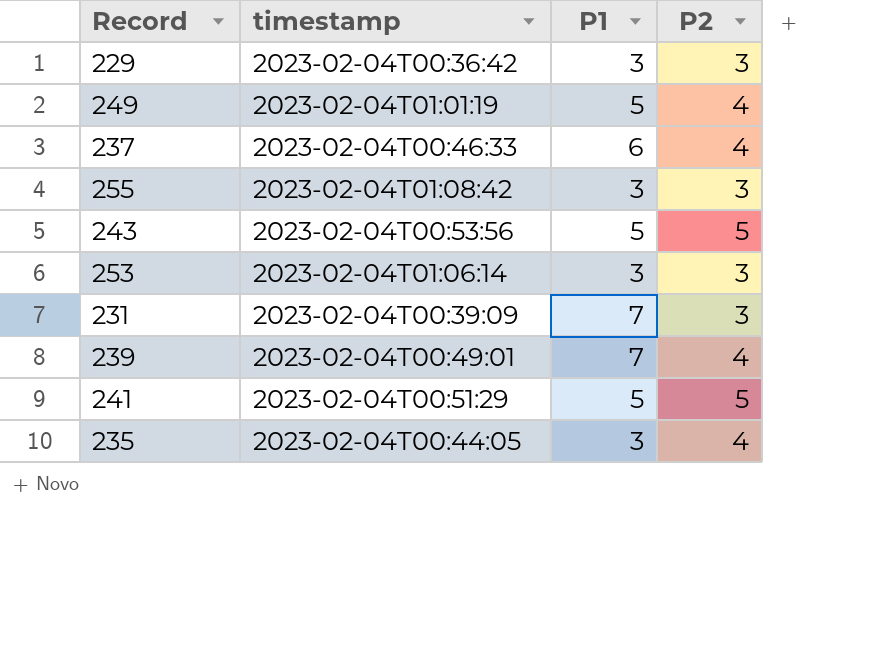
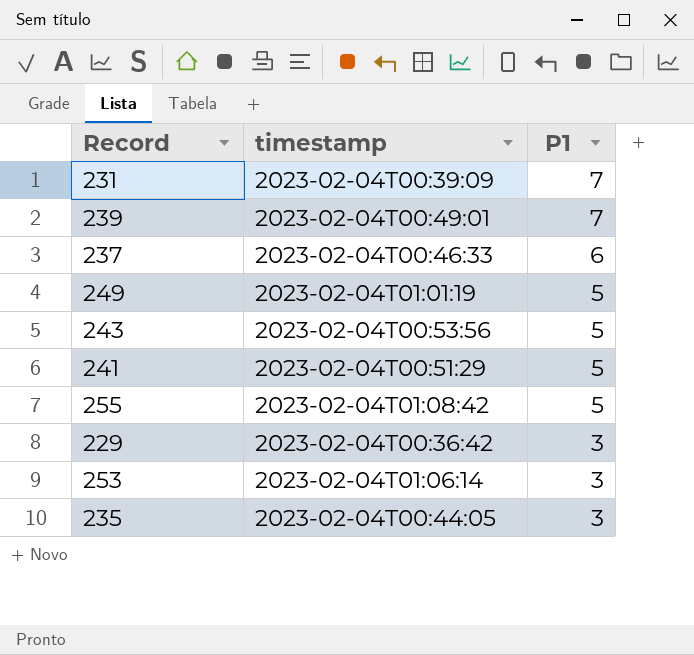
row order: none -> P1 descending
column P2 | position: 4 -> none
255 | P1: 3 -> 5

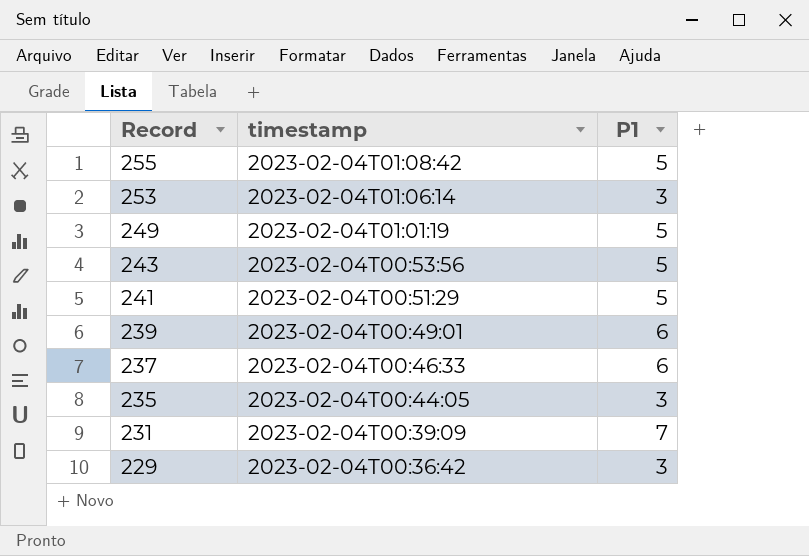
row order: P1 descending -> Record descending
239 | P1: 7 -> 6

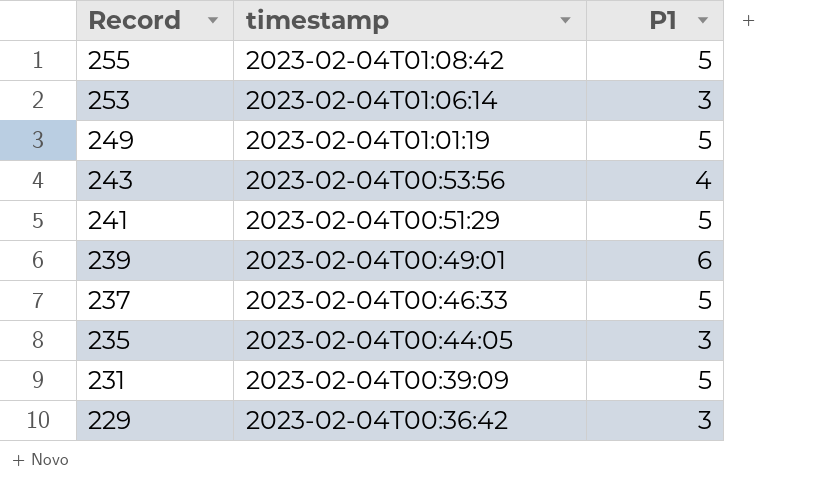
243 | P1: 5 -> 4
237 | P1: 6 -> 5
231 | P1: 7 -> 5

